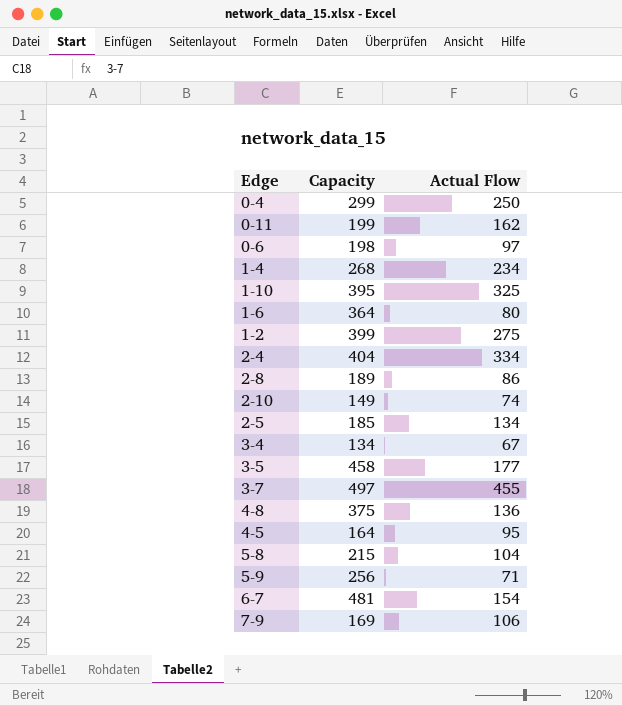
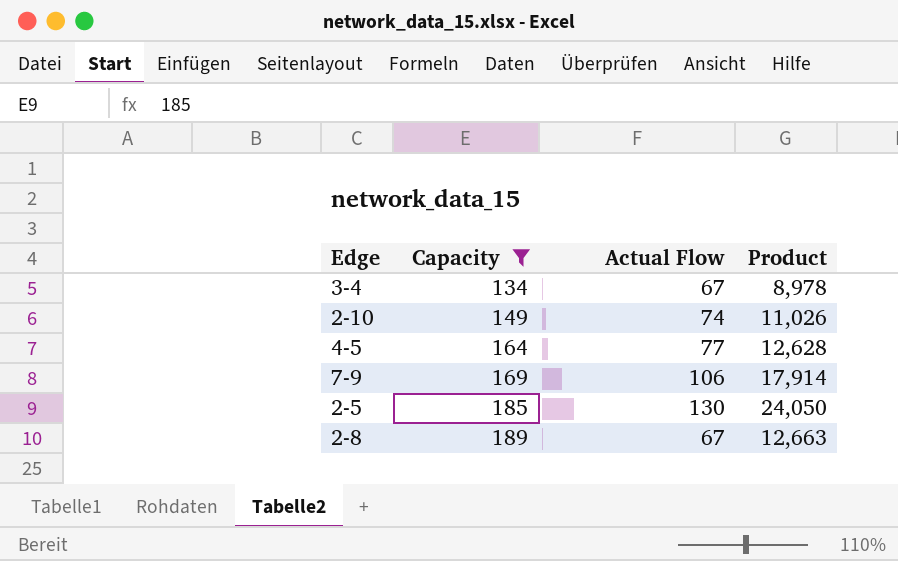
filter: none -> Capacity <= 189
row order: none -> Capacity ascending
column Product | formula: none -> [Capacity] * [Actual Flow]
4-5 | Actual Flow: 95 -> 77
2-5 | Actual Flow: 134 -> 130
2-8 | Actual Flow: 86 -> 67

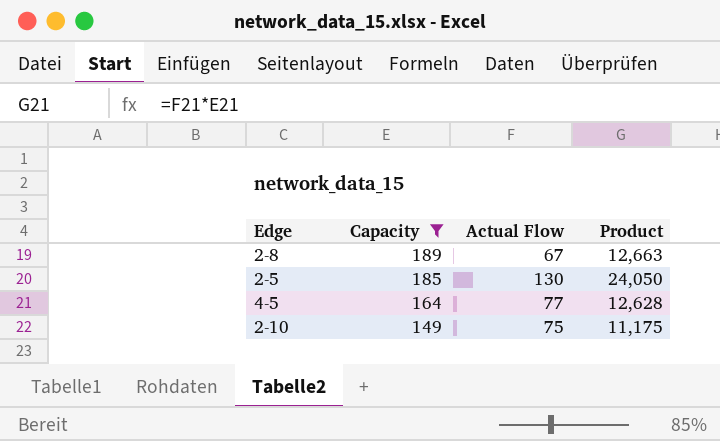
row order: Capacity ascending -> Capacity descending
row 3-4: 134 | 67 | 8,978 -> none
row 7-9: 169 | 106 | 17,914 -> none
2-10 | Actual Flow: 74 -> 75
2-10 | Product: 11,026 -> 11,175

